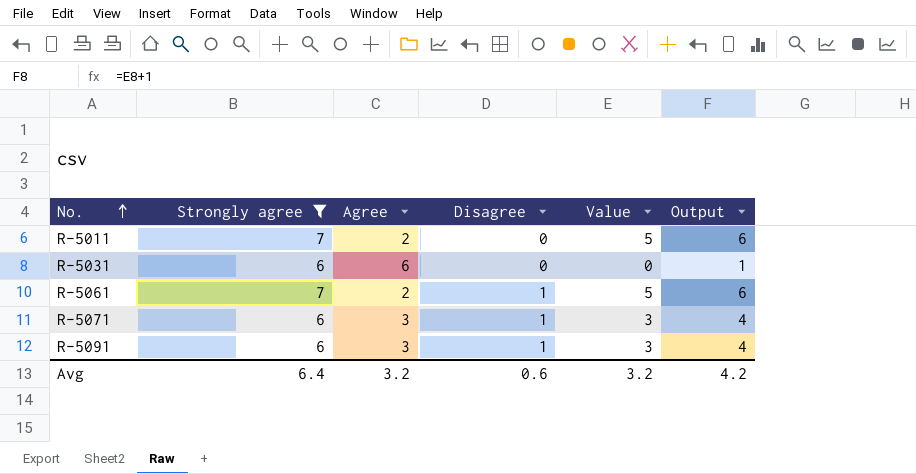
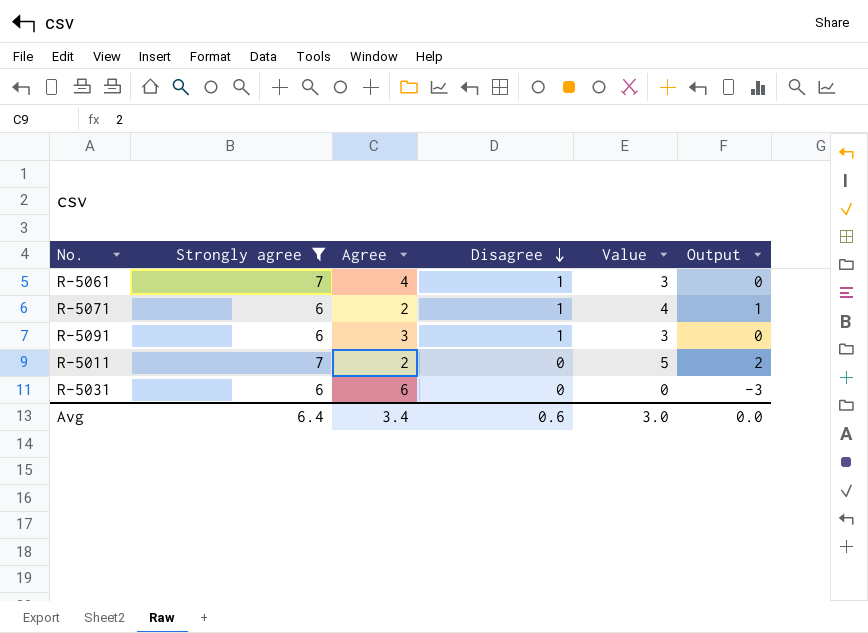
row order: No. ascending -> Disagree descending
column Output | formula: [Value] + 1 -> [Value] - 3
R-5061 | Agree: 2 -> 4
R-5061 | Value: 5 -> 3
R-5071 | Agree: 3 -> 2
R-5071 | Value: 3 -> 4
Avg | Agree: 3.2 -> 3.4
Avg | Value: 3.2 -> 3.0
Avg | Output: 4.2 -> 0.0

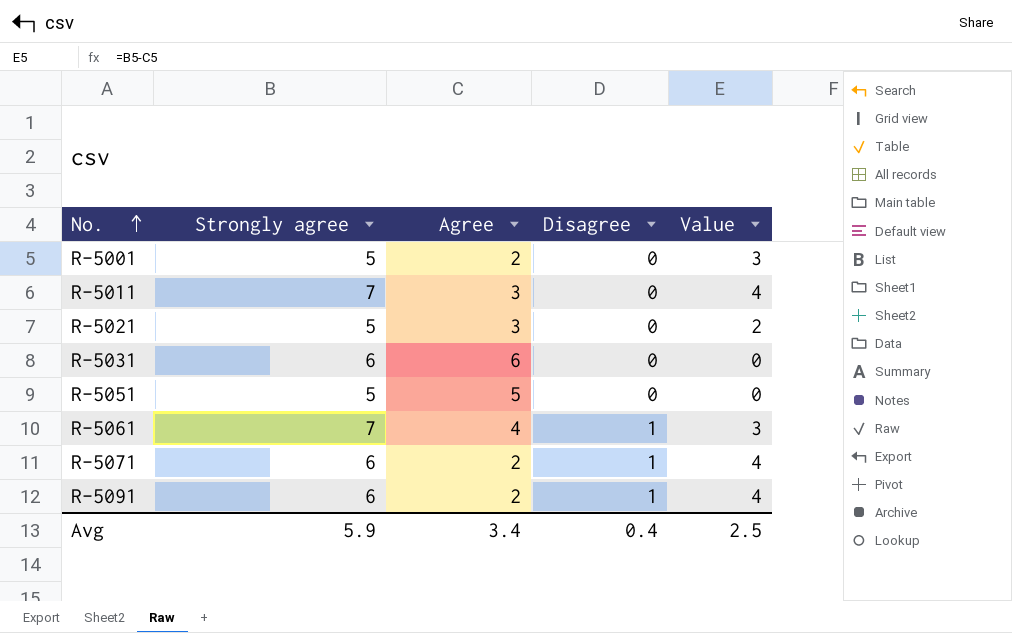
filter: Strongly agree != 5 -> none
row order: Disagree descending -> No. ascending
column Output | formula: [Value] - 3 -> none
R-5011 | Agree: 2 -> 3
R-5011 | Value: 5 -> 4
R-5091 | Agree: 3 -> 2
R-5091 | Value: 3 -> 4
Avg | Strongly agree: 6.4 -> 5.9
Avg | Disagree: 0.6 -> 0.4
Avg | Value: 3.0 -> 2.5

